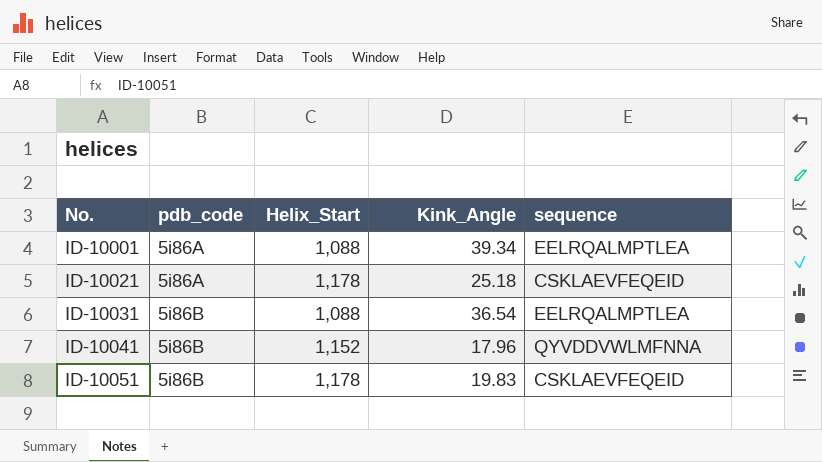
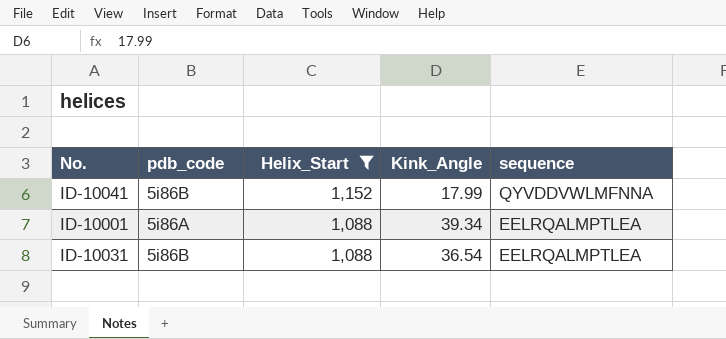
filter: none -> Helix_Start != 1,178
row order: No. ascending -> Helix_Start descending
ID-10041 | Kink_Angle: 17.96 -> 17.99

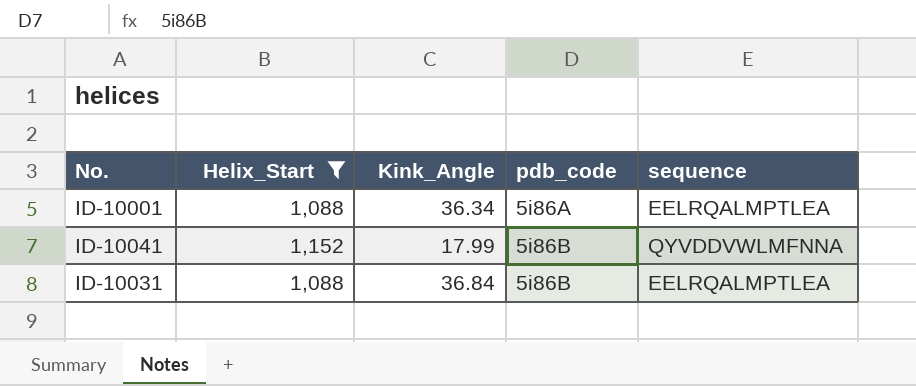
row order: Helix_Start descending -> pdb_code ascending
column pdb_code | position: 2 -> 4
ID-10001 | Kink_Angle: 39.34 -> 36.34
ID-10031 | Kink_Angle: 36.54 -> 36.84

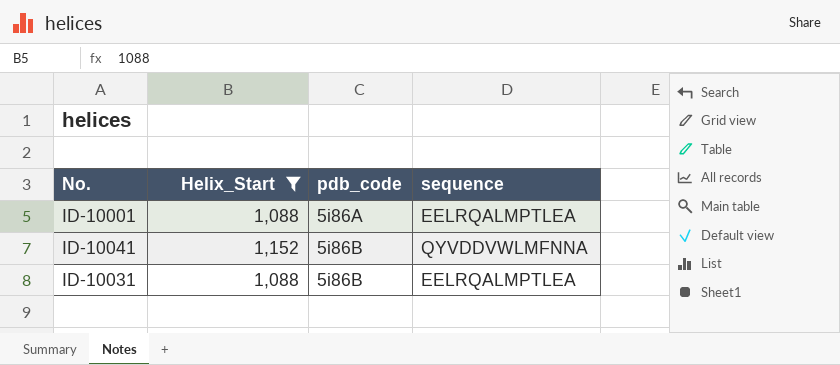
column Kink_Angle | position: 3 -> none

